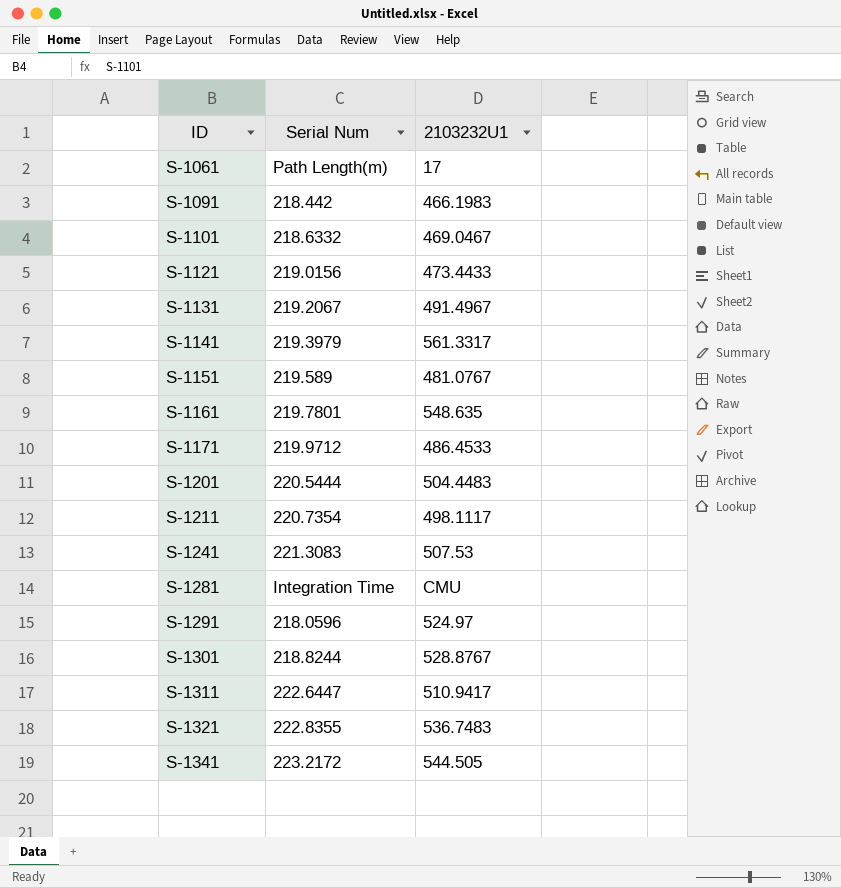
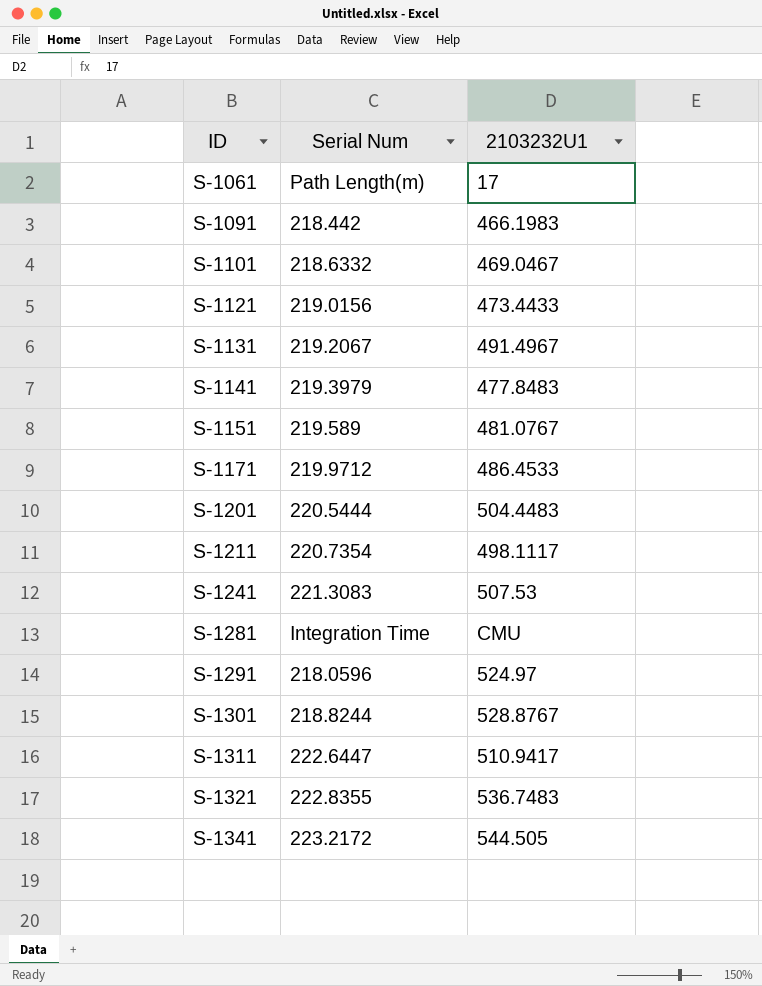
row S-1161: 219.7801 | 548.635 -> none
S-1141 | 2103232U1: 561.3317 -> 477.8483

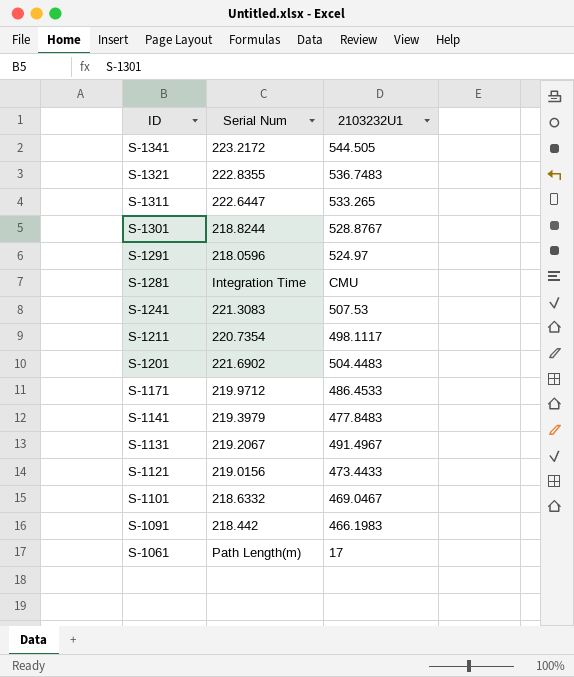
row order: ID ascending -> ID descending
row S-1151: 219.589 | 481.0767 -> none
S-1311 | 2103232U1: 510.9417 -> 533.265
S-1201 | Serial Num: 220.5444 -> 221.6902

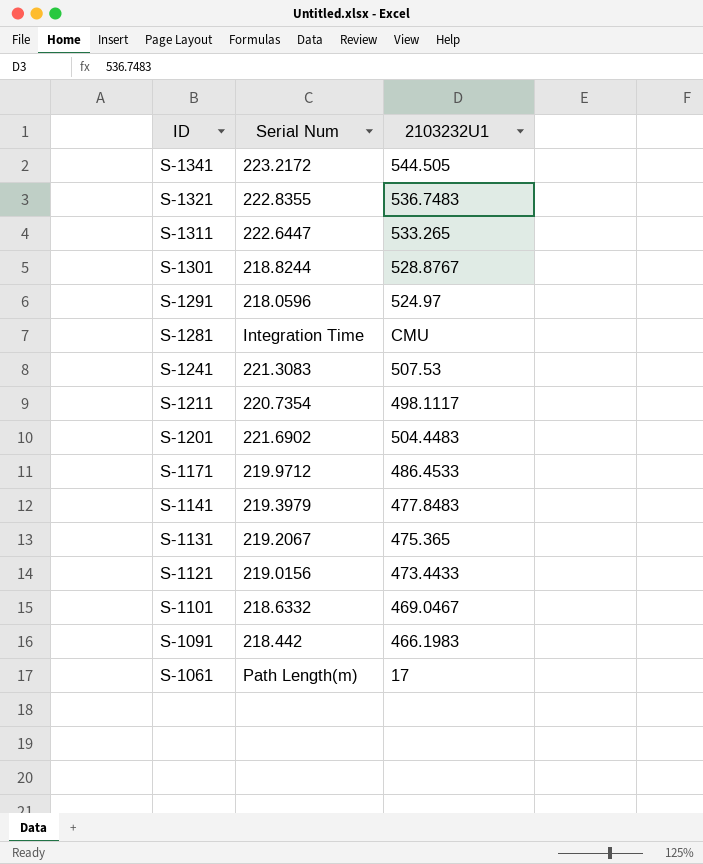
S-1131 | 2103232U1: 491.4967 -> 475.365

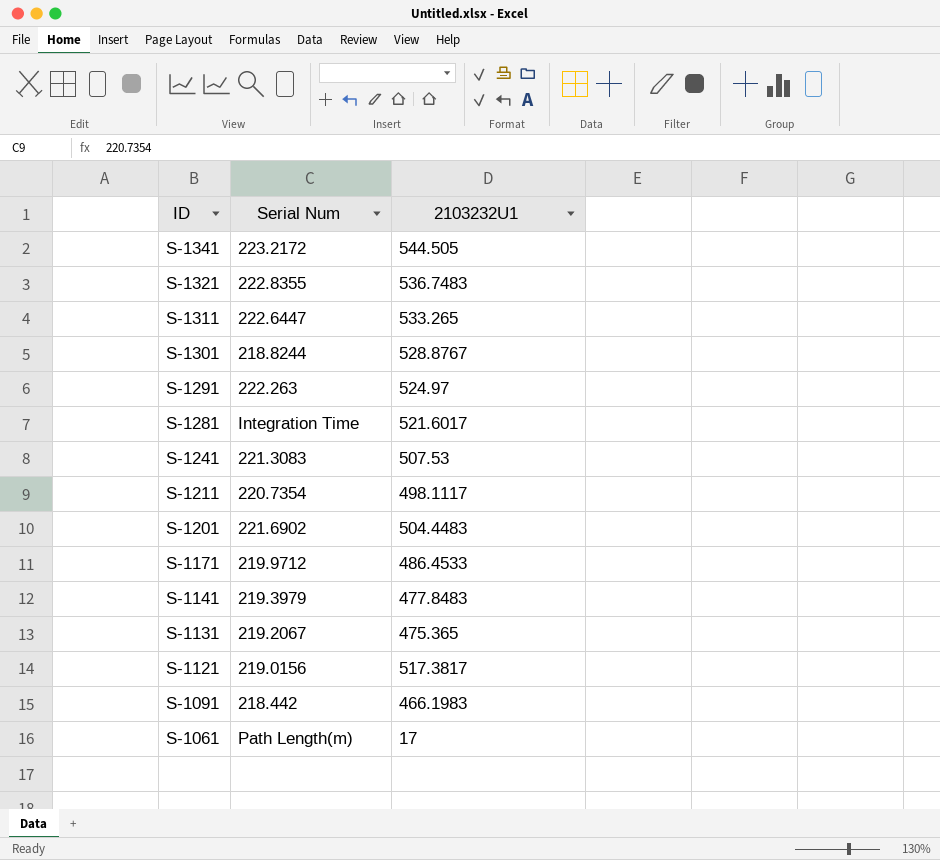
row S-1101: 218.6332 | 469.0467 -> none
S-1291 | Serial Num: 218.0596 -> 222.263
S-1281 | 2103232U1: CMU -> 521.6017
S-1121 | 2103232U1: 473.4433 -> 517.3817

